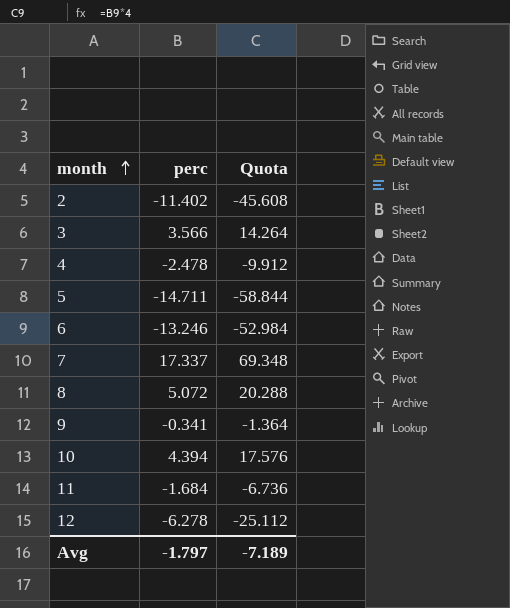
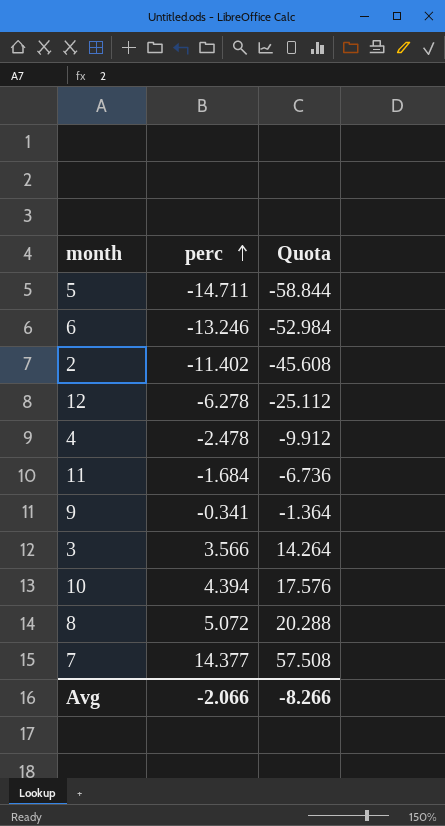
row order: month ascending -> perc ascending
7 | perc: 17.337 -> 14.377
7 | Quota: 69.348 -> 57.508
Avg | perc: -1.797 -> -2.066
Avg | Quota: -7.189 -> -8.266

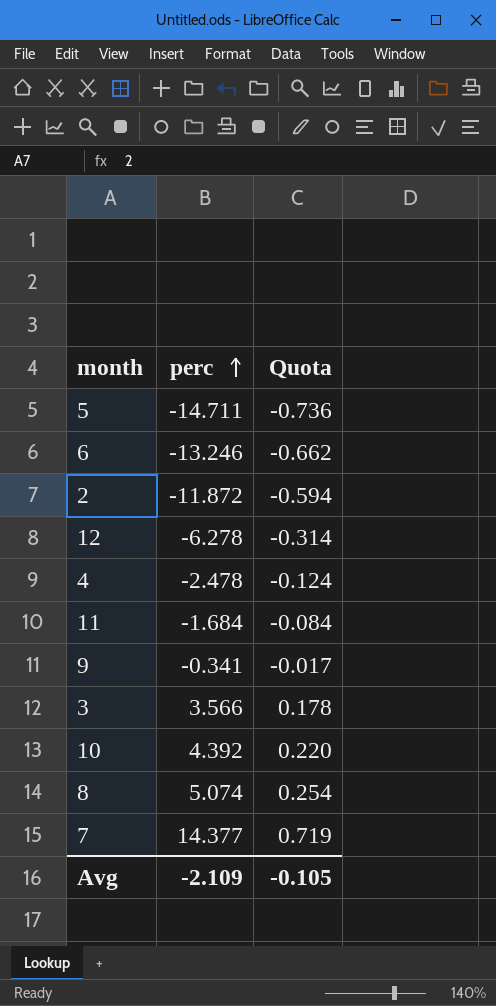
column Quota | formula: [perc] * 4 -> [perc] * 0.05
2 | perc: -11.402 -> -11.872
10 | perc: 4.394 -> 4.392
8 | perc: 5.072 -> 5.074
Avg | perc: -2.066 -> -2.109
Avg | Quota: -8.266 -> -0.105

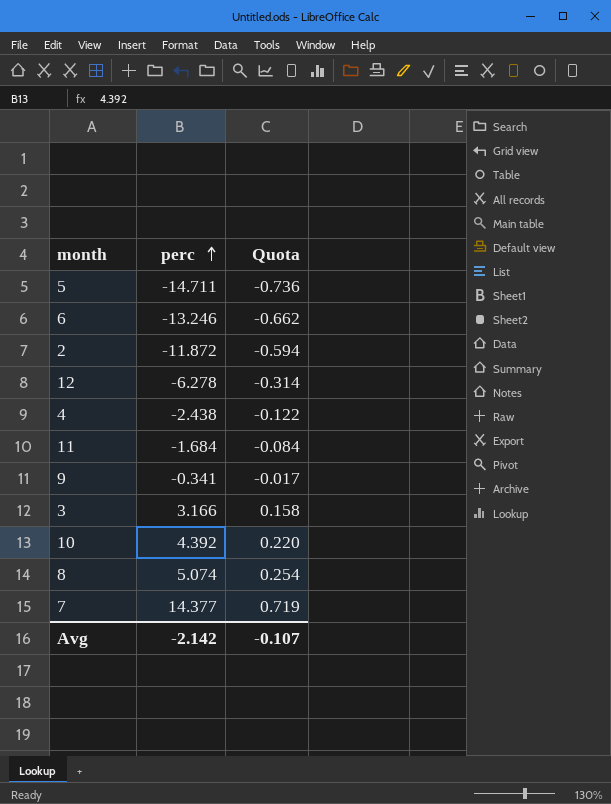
4 | perc: -2.478 -> -2.438
4 | Quota: -0.124 -> -0.122
3 | perc: 3.566 -> 3.166
3 | Quota: 0.178 -> 0.158
Avg | perc: -2.109 -> -2.142
Avg | Quota: -0.105 -> -0.107

